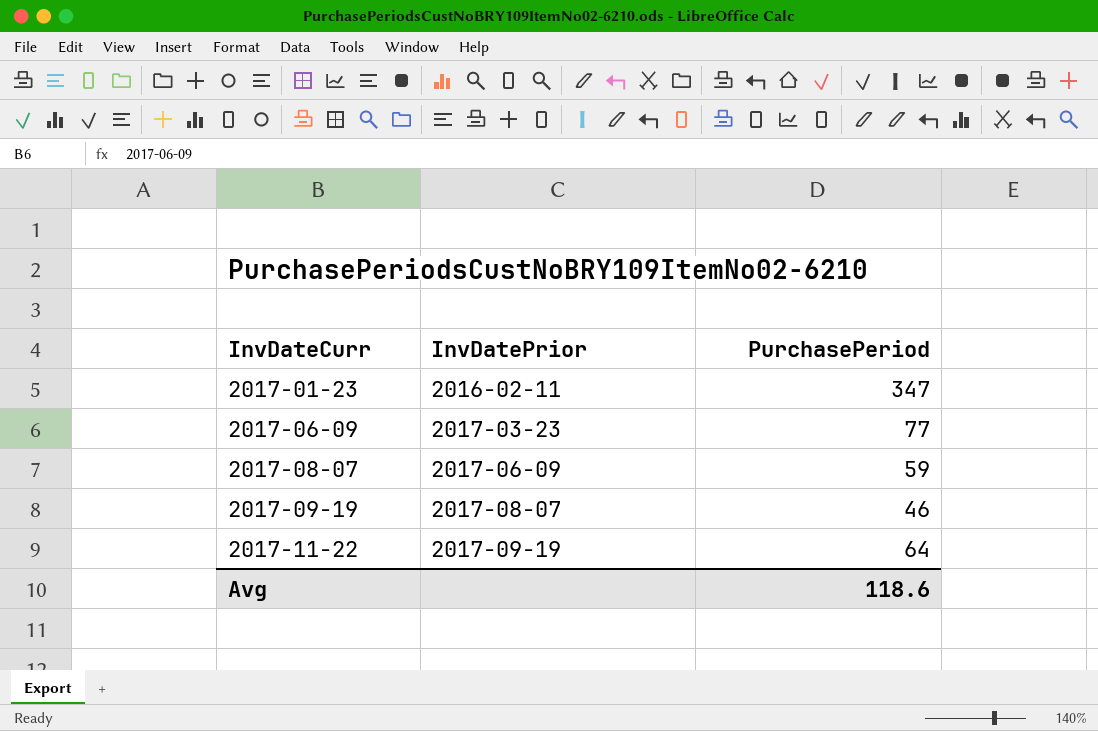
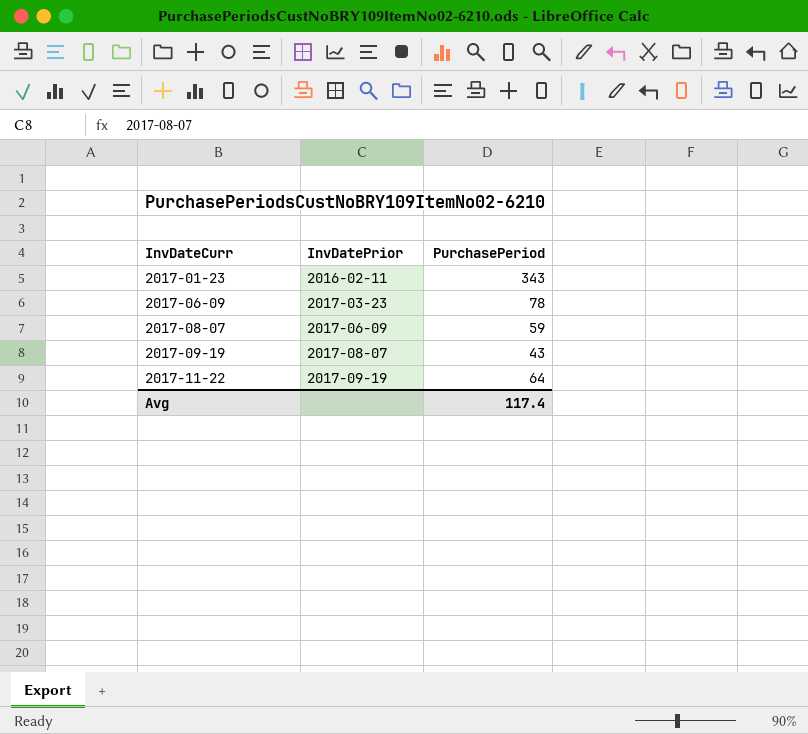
2017-01-23 | PurchasePeriod: 347 -> 343
2017-06-09 | PurchasePeriod: 77 -> 78
2017-09-19 | PurchasePeriod: 46 -> 43
Avg | PurchasePeriod: 118.6 -> 117.4

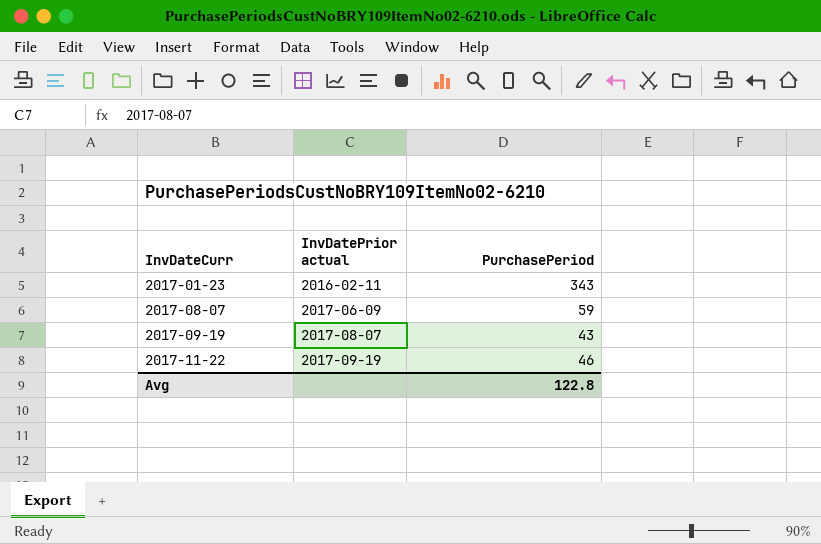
column name: InvDatePrior -> InvDatePrior actual
row 2017-06-09: 2017-03-23 | 78 -> none
2017-11-22 | PurchasePeriod: 64 -> 46
Avg | PurchasePeriod: 117.4 -> 122.8

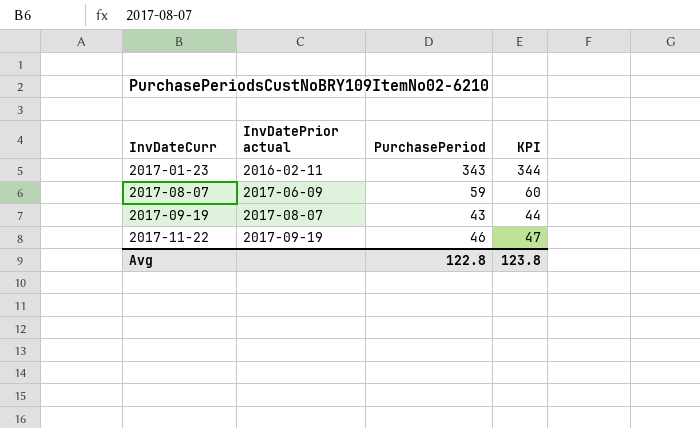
column KPI | formula: none -> [PurchasePeriod] + 1

